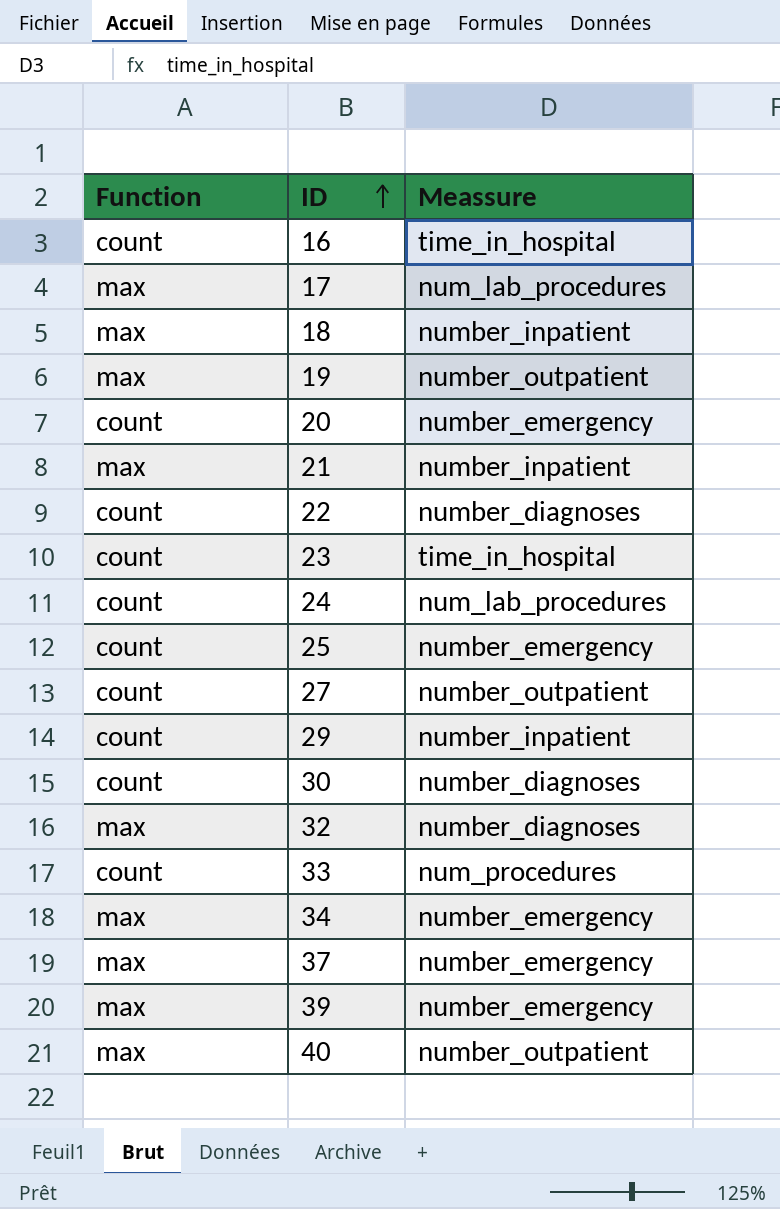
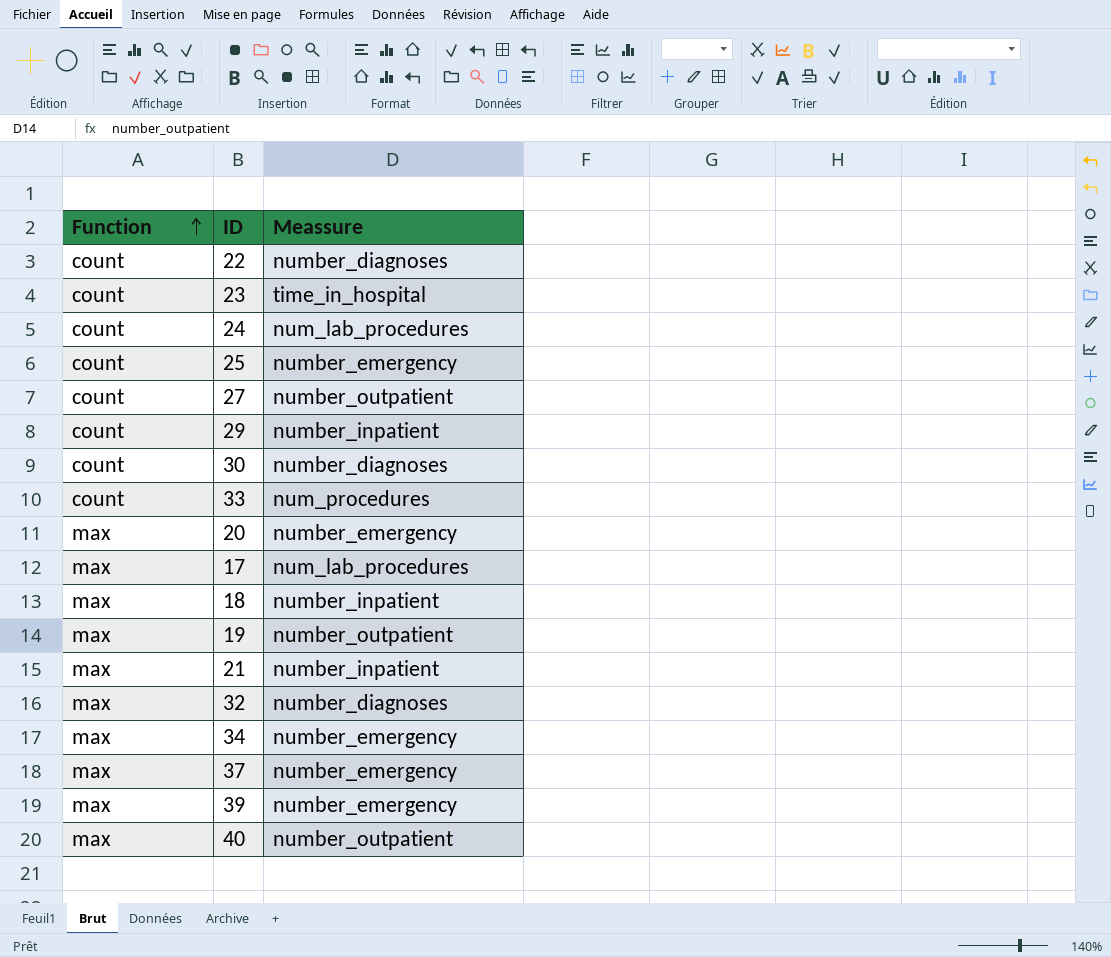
row order: ID ascending -> Function ascending
row 16: count | time_in_hospital -> none
20 | Function: count -> max

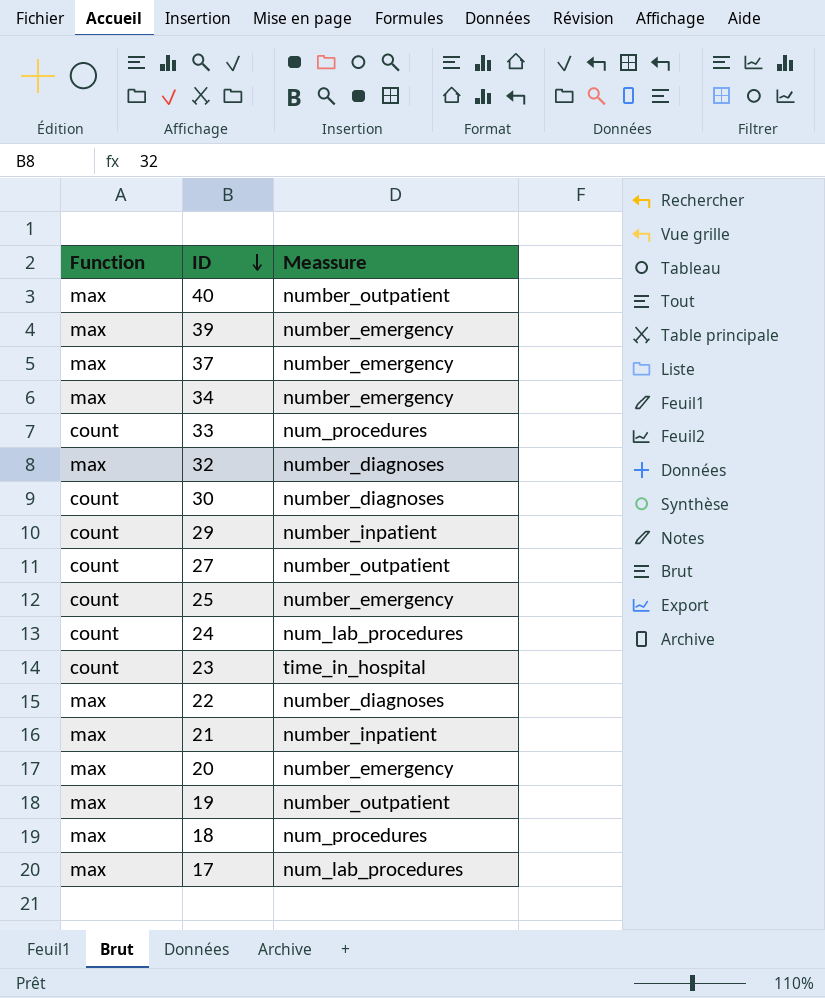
row order: Function ascending -> ID descending
22 | Function: count -> max
18 | Meassure: number_inpatient -> num_procedures

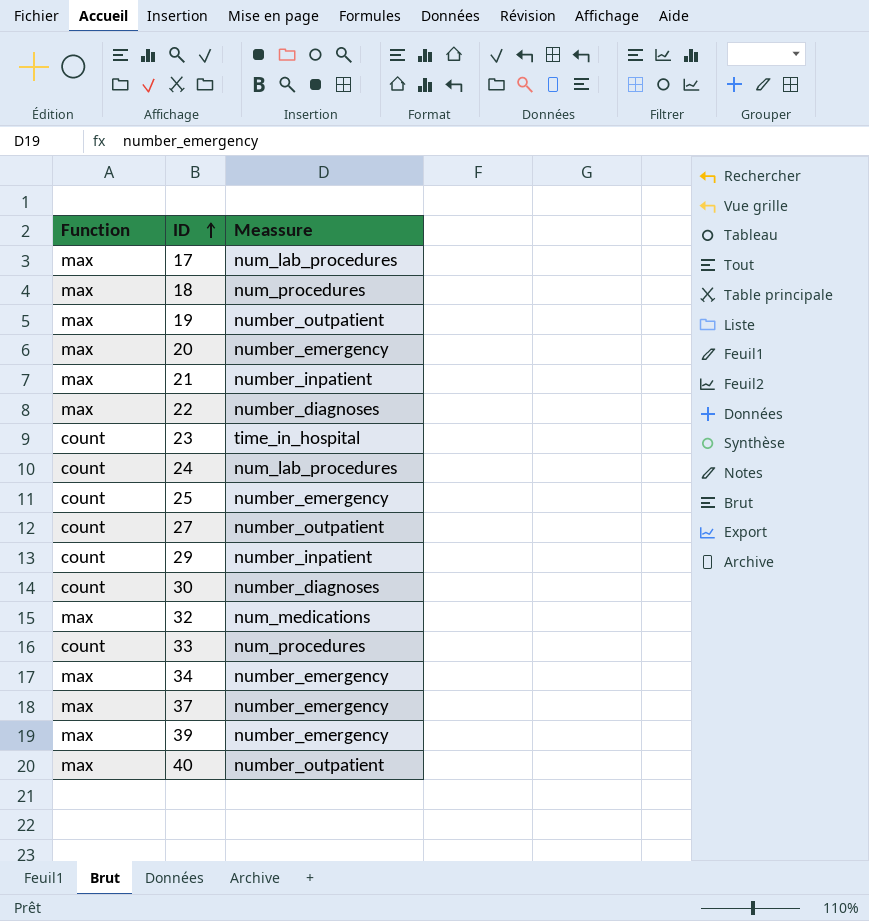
row order: ID descending -> ID ascending
32 | Meassure: number_diagnoses -> num_medications

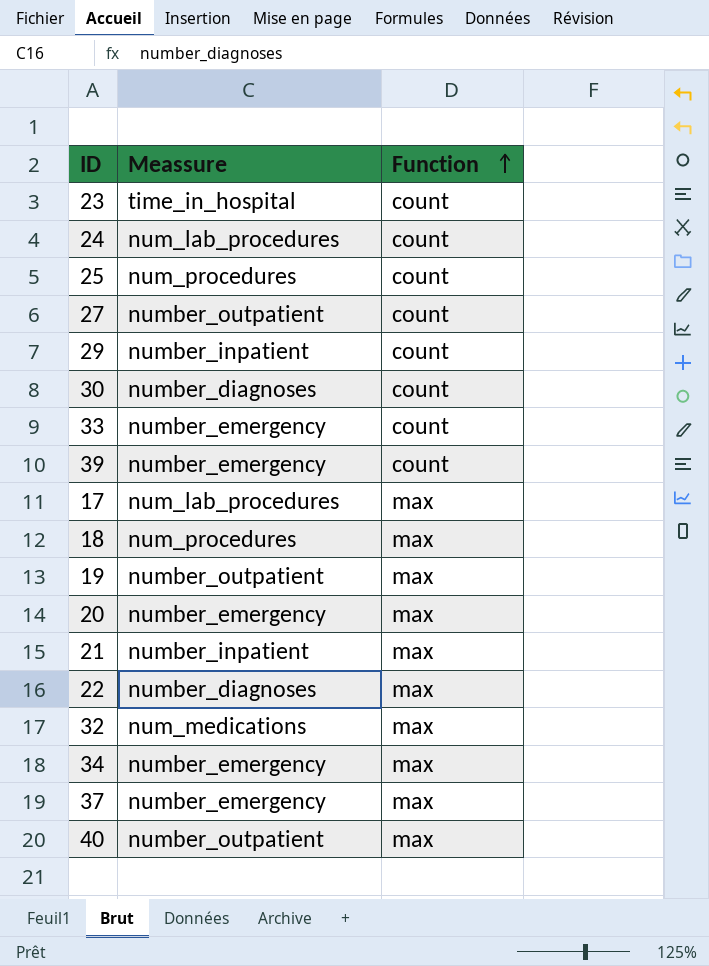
row order: ID ascending -> Function ascending
column Function | position: 1 -> 3
25 | Meassure: number_emergency -> num_procedures
33 | Meassure: num_procedures -> number_emergency
39 | Function: max -> count

